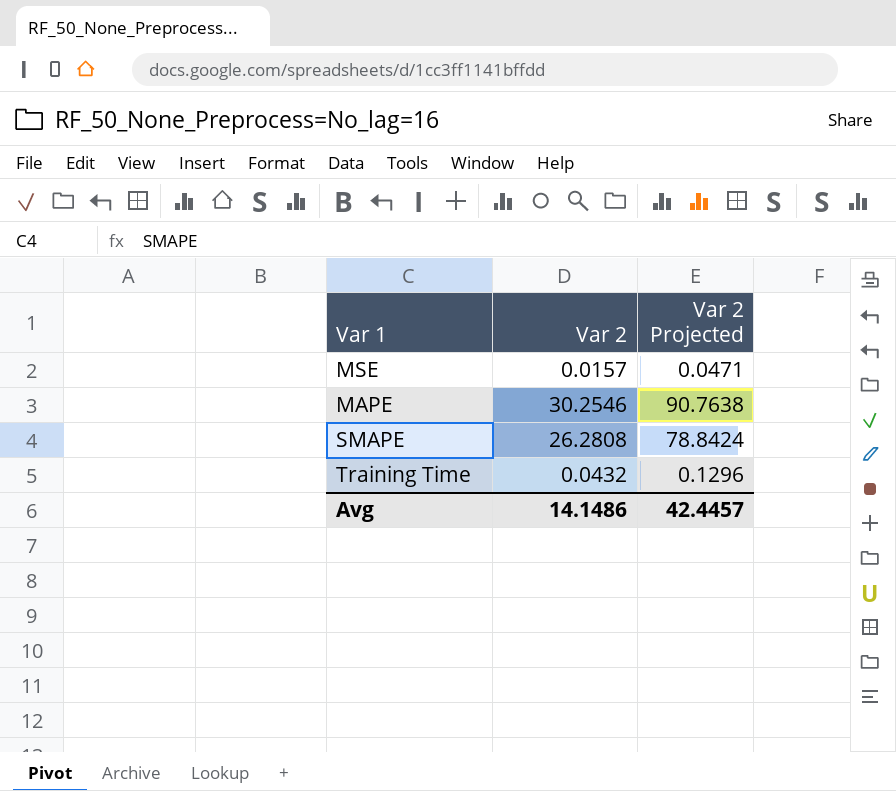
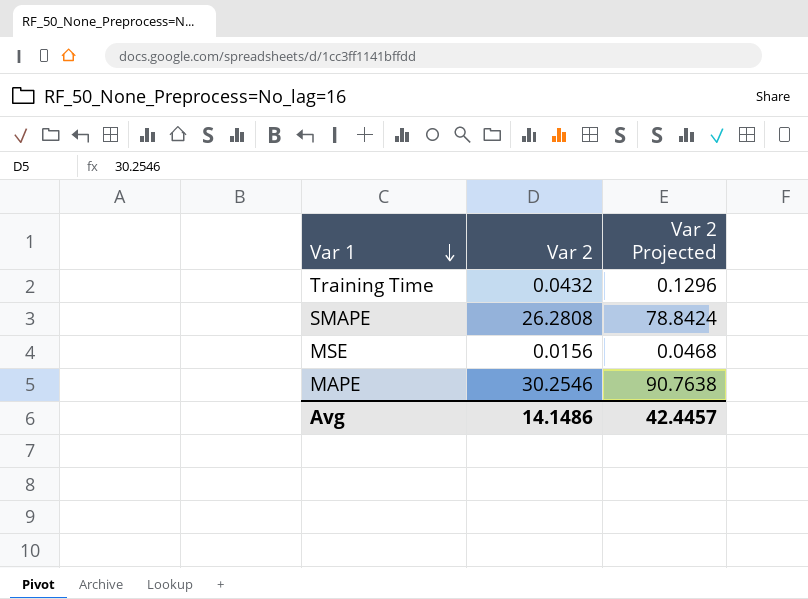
row order: none -> Var 1 descending
MSE | Var 2: 0.0157 -> 0.0156
MSE | Var 2 Projected: 0.0471 -> 0.0468

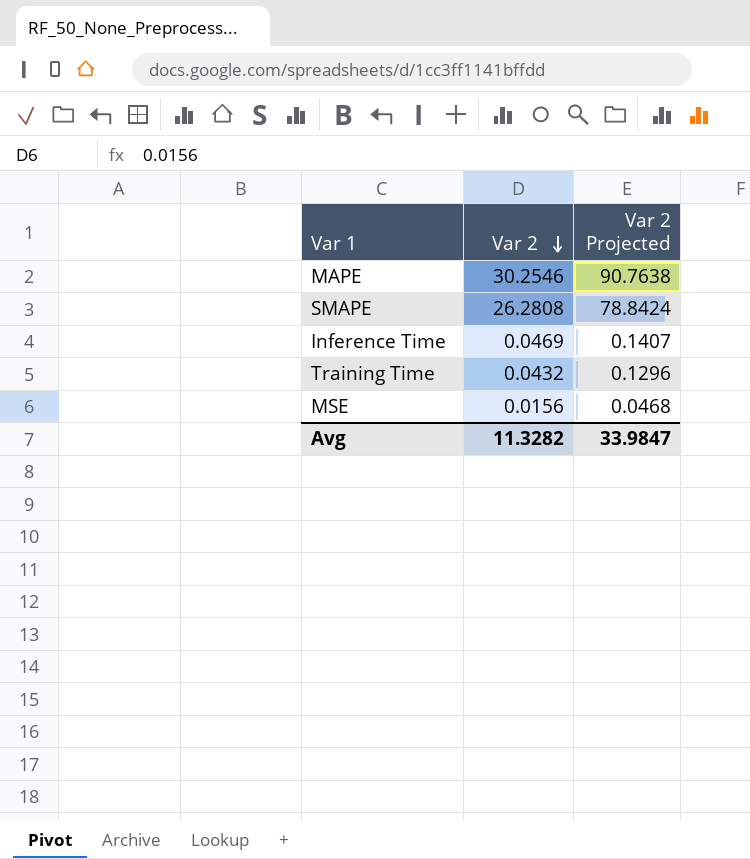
row order: Var 1 descending -> Var 2 descending
row Inference Time: none -> 0.0469 | 0.1407
Avg | Var 2: 14.1486 -> 11.3282
Avg | Var 2 Projected: 42.4457 -> 33.9847

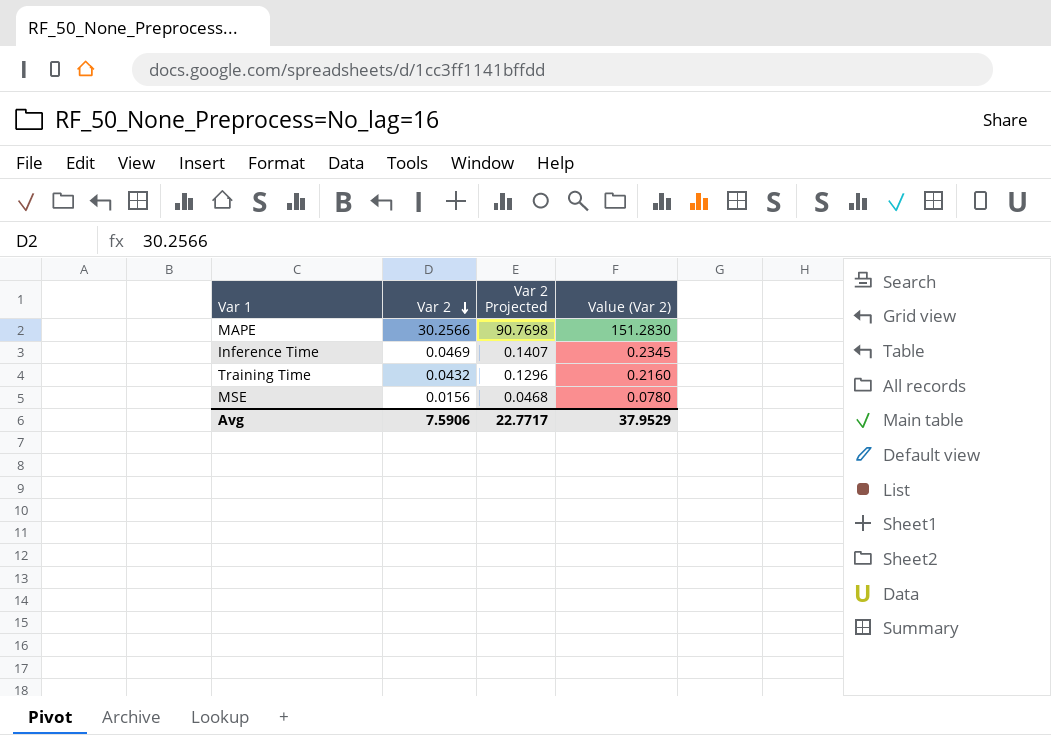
column Value (Var 2) | formula: none -> [Var 2] * 5
row SMAPE: 26.2808 | 78.8424 -> none
MAPE | Var 2: 30.2546 -> 30.2566
MAPE | Var 2 Projected: 90.7638 -> 90.7698
Avg | Var 2: 11.3282 -> 7.5906
Avg | Var 2 Projected: 33.9847 -> 22.7717

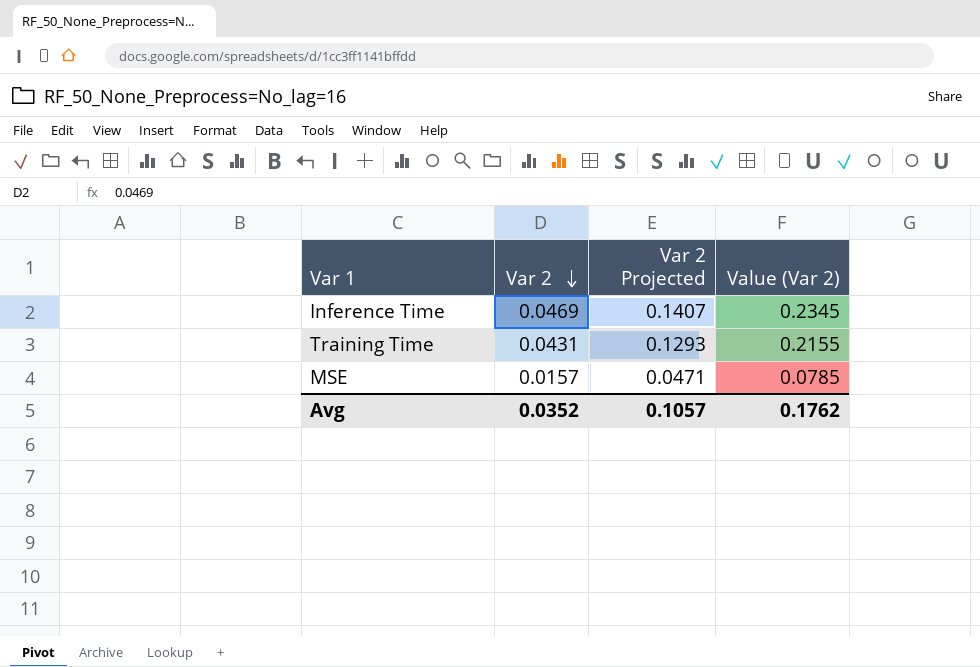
row MAPE: 30.2566 | 90.7698 | 151.2830 -> none
Training Time | Var 2: 0.0432 -> 0.0431
Training Time | Var 2 Projected: 0.1296 -> 0.1293
Training Time | Value (Var 2): 0.2160 -> 0.2155
MSE | Var 2: 0.0156 -> 0.0157
MSE | Var 2 Projected: 0.0468 -> 0.0471
MSE | Value (Var 2): 0.0780 -> 0.0785
Avg | Var 2: 7.5906 -> 0.0352
Avg | Var 2 Projected: 22.7717 -> 0.1057
Avg | Value (Var 2): 37.9529 -> 0.1762

